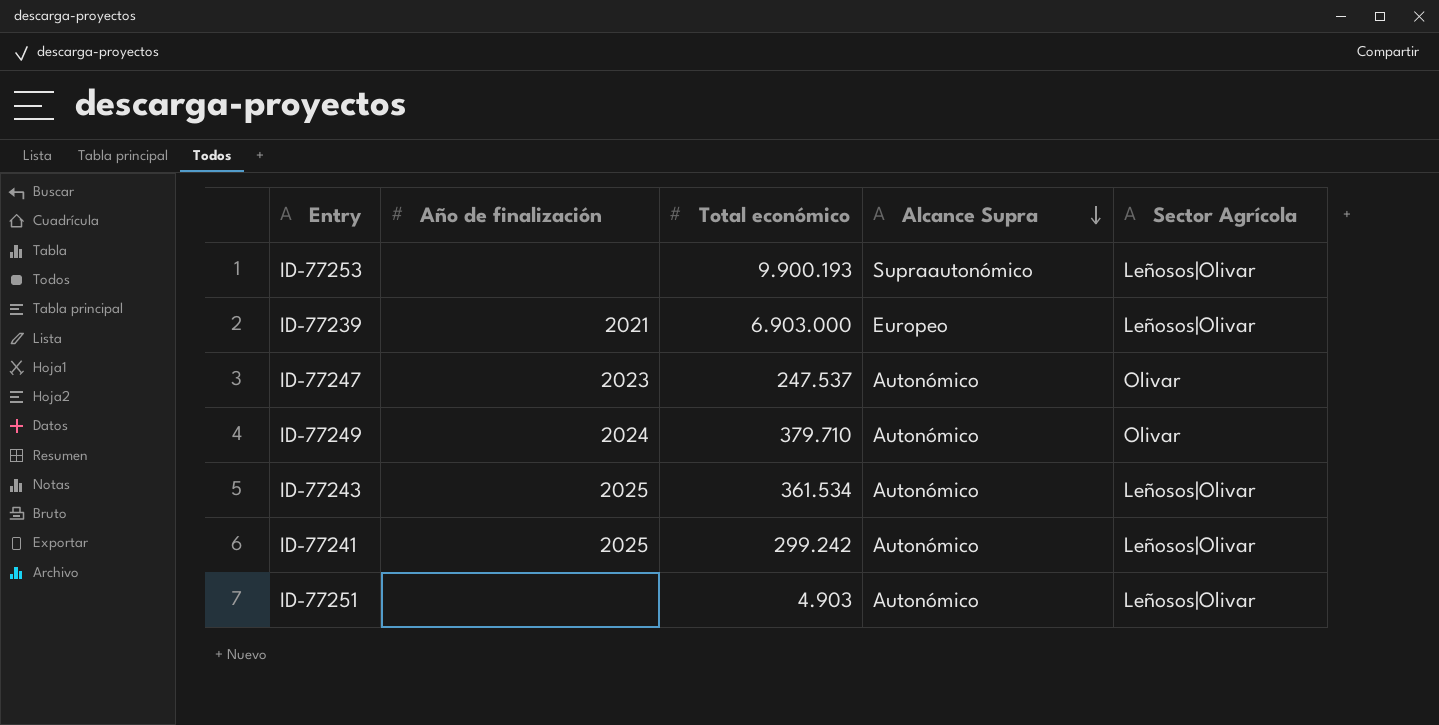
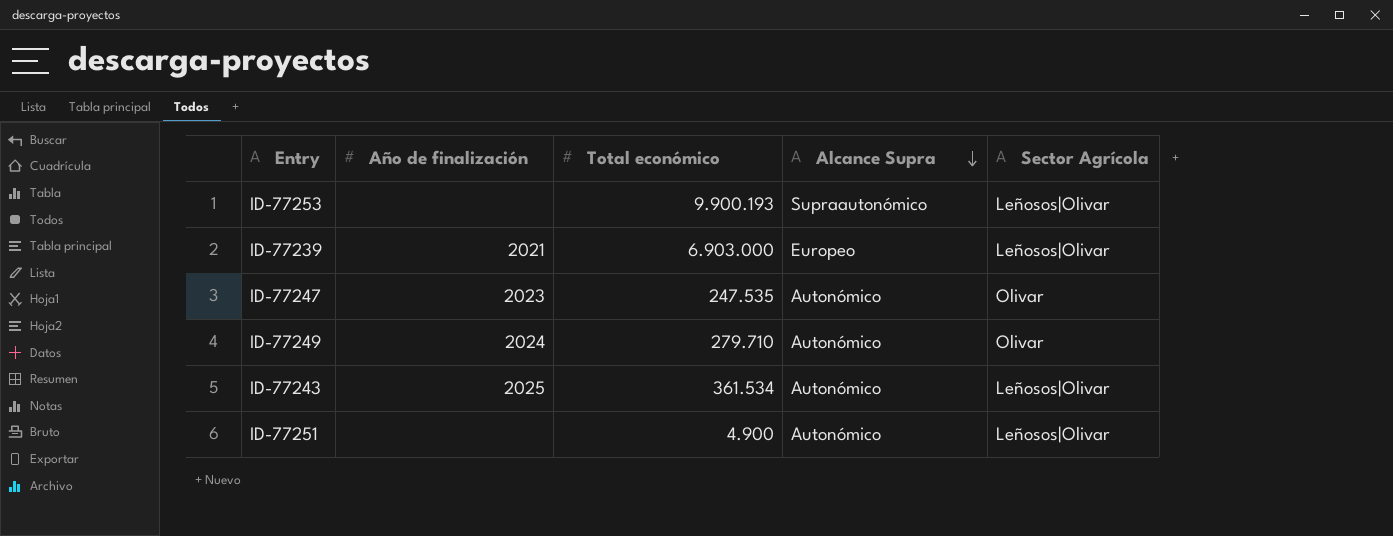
row ID-77241: 2025 | 299.242 | Autonómico | Leñosos|Olivar -> none
ID-77247 | Total económico: 247.537 -> 247.535
ID-77249 | Total económico: 379.710 -> 279.710
ID-77251 | Total económico: 4.903 -> 4.900

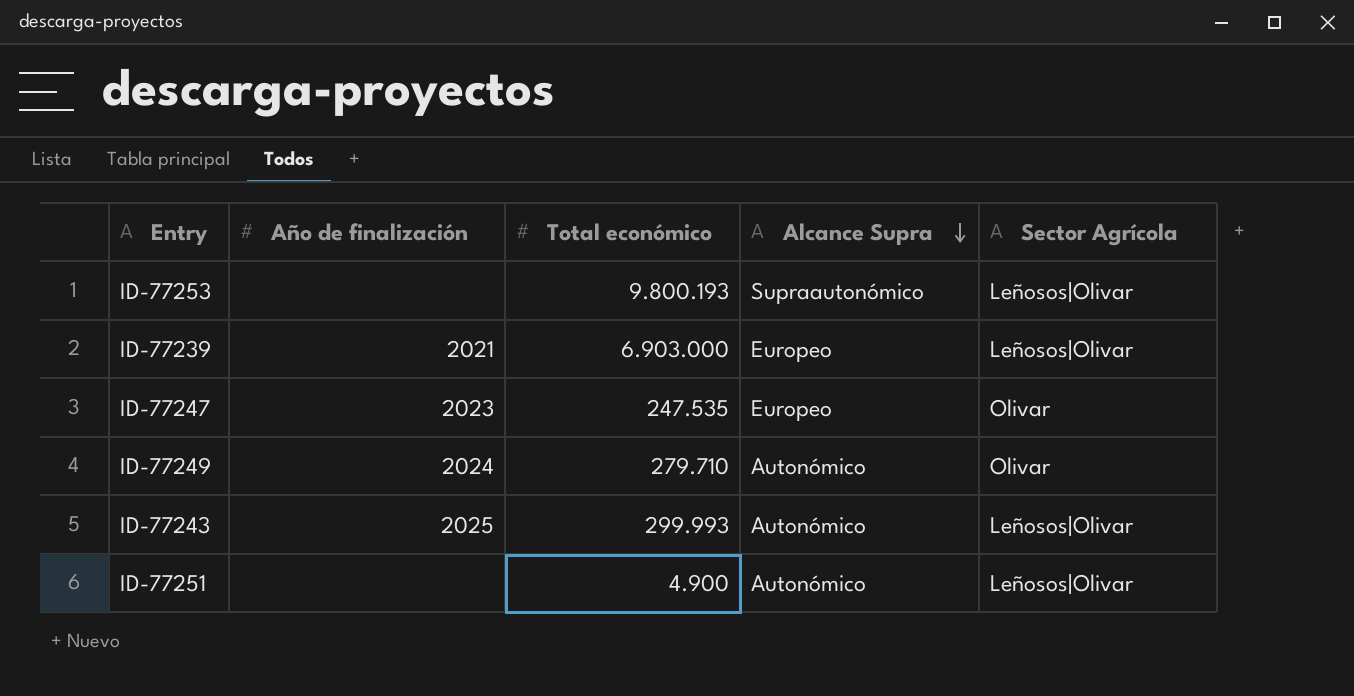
ID-77253 | Total económico: 9.900.193 -> 9.800.193
ID-77247 | Alcance Supra: Autonómico -> Europeo
ID-77243 | Total económico: 361.534 -> 299.993

